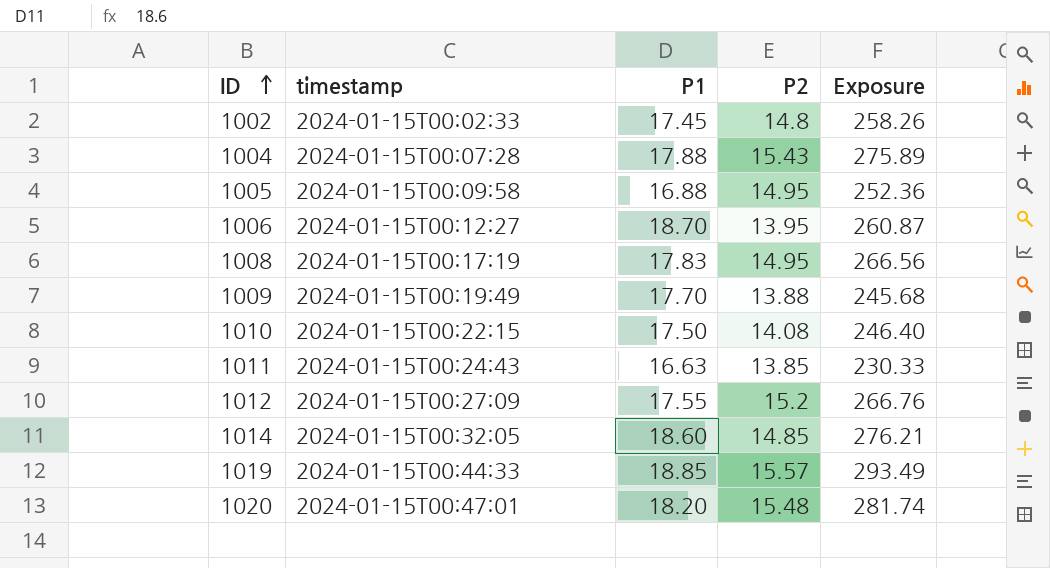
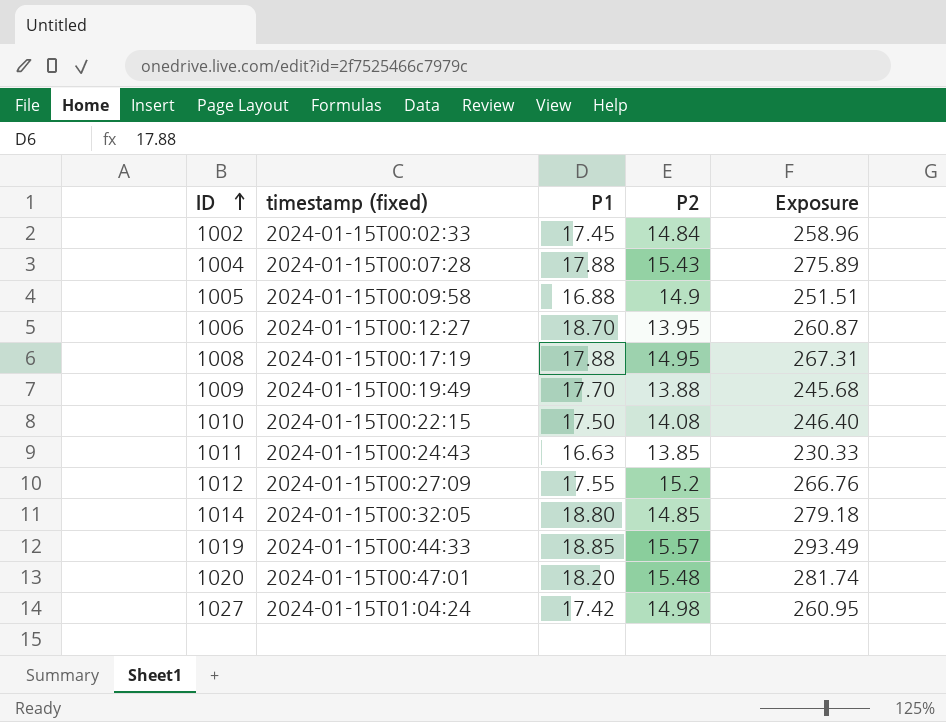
column name: timestamp -> timestamp (fixed)
1002 | P2: 14.8 -> 14.84
1002 | Exposure: 258.26 -> 258.96
1005 | P2: 14.95 -> 14.9
1005 | Exposure: 252.36 -> 251.51
1008 | P1: 17.83 -> 17.88
1008 | Exposure: 266.56 -> 267.31
1014 | P1: 18.60 -> 18.80
1014 | Exposure: 276.21 -> 279.18
row 1027: none -> 2024-01-15T01:04:24 | 17.42 | 14.98 | 260.95

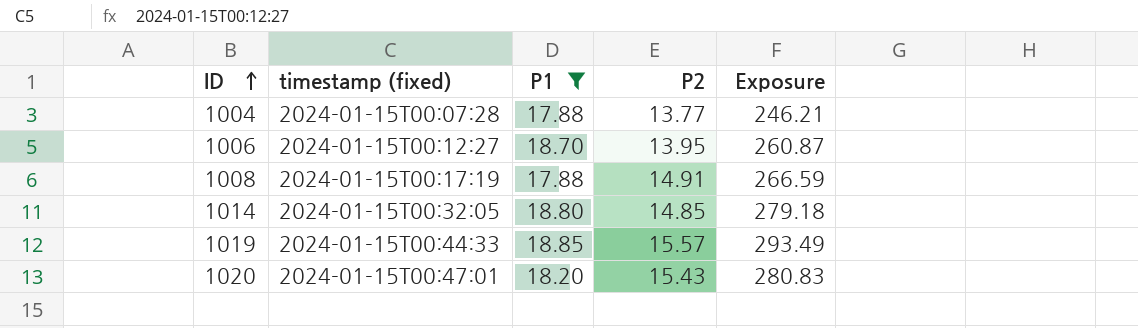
filter: none -> P1 >= 17.88
1004 | P2: 15.43 -> 13.77
1004 | Exposure: 275.89 -> 246.21
1008 | P2: 14.95 -> 14.91
1008 | Exposure: 267.31 -> 266.59
1020 | P2: 15.48 -> 15.43
1020 | Exposure: 281.74 -> 280.83

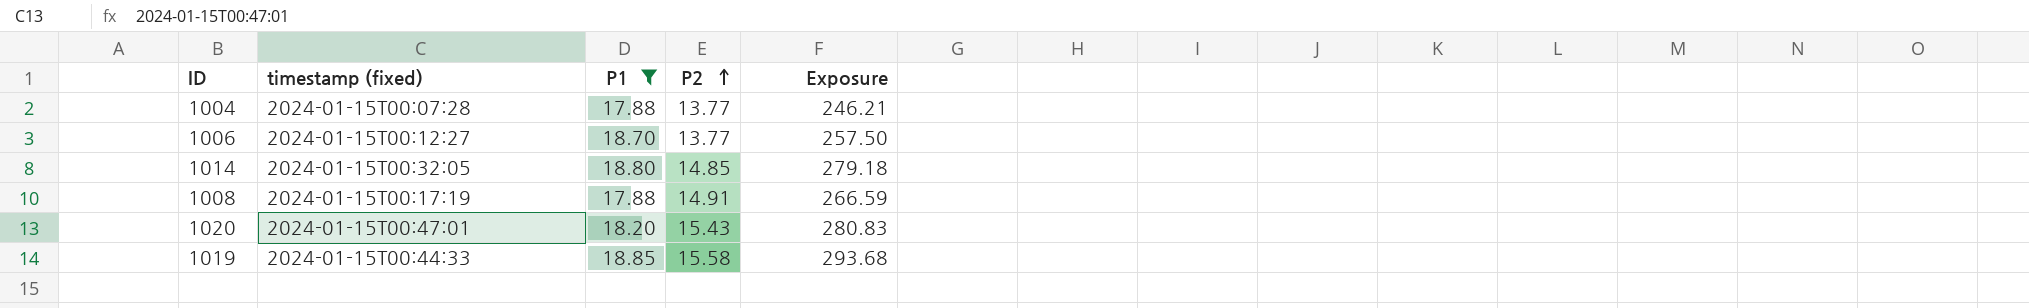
row order: ID ascending -> P2 ascending
1006 | P2: 13.95 -> 13.77
1006 | Exposure: 260.87 -> 257.50
1019 | P2: 15.57 -> 15.58
1019 | Exposure: 293.49 -> 293.68

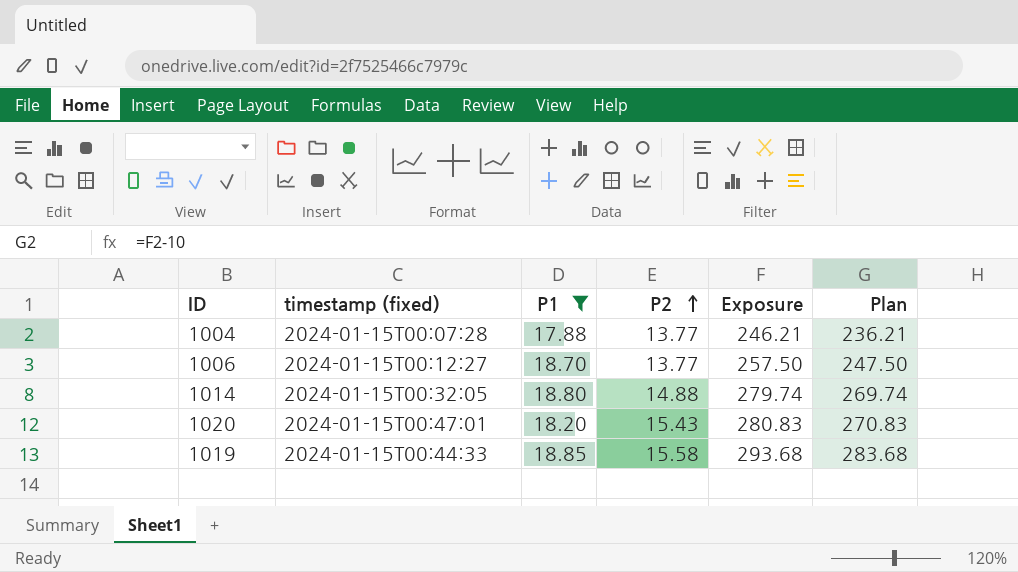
column Plan | formula: none -> [Exposure] - 10
row 1008: 2024-01-15T00:17:19 | 17.88 | 14.91 | 266.59 -> none
1014 | P2: 14.85 -> 14.88
1014 | Exposure: 279.18 -> 279.74

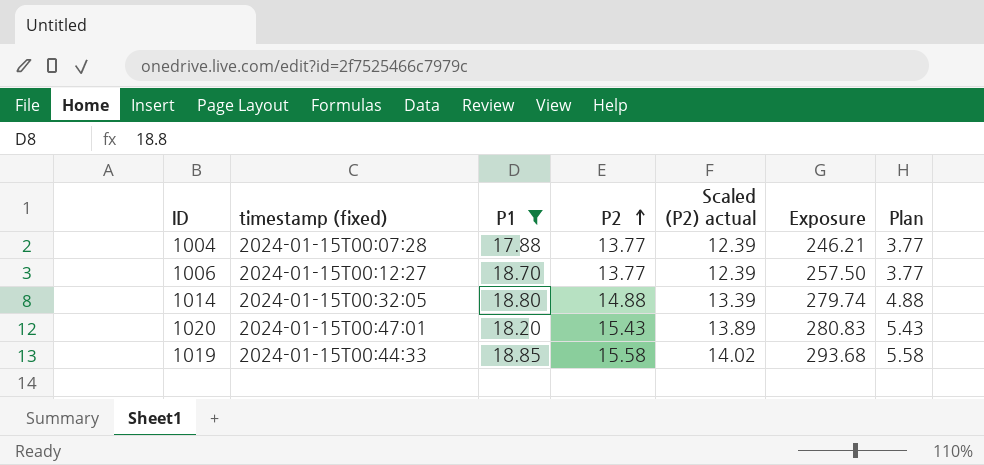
column Scaled (P2) actual | formula: none -> [P2] * 0.9
column Plan | formula: [Exposure] - 10 -> [P2] - 10

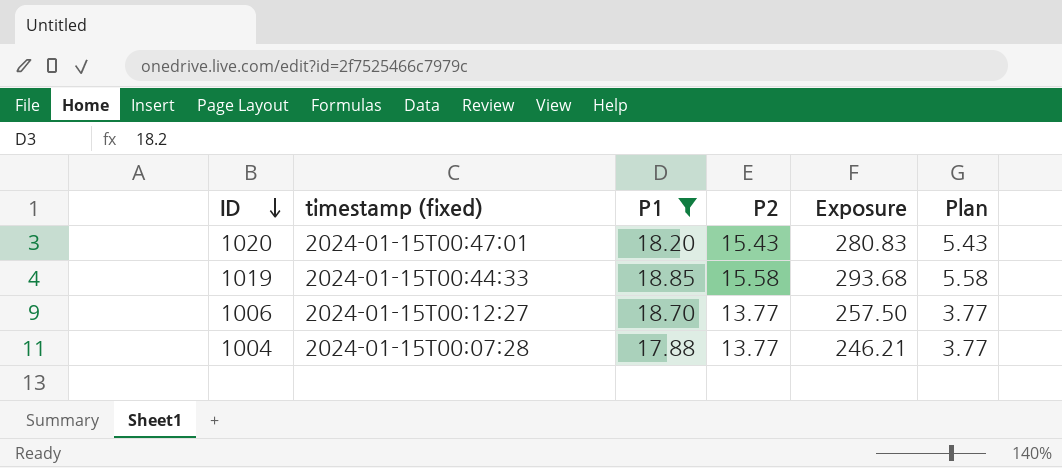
row order: P2 ascending -> ID descending
column Scaled (P2) actual | formula: [P2] * 0.9 -> none
row 1014: 2024-01-15T00:32:05 | 18.80 | 14.88 | 13.39 | 279.74 | 4.88 -> none

